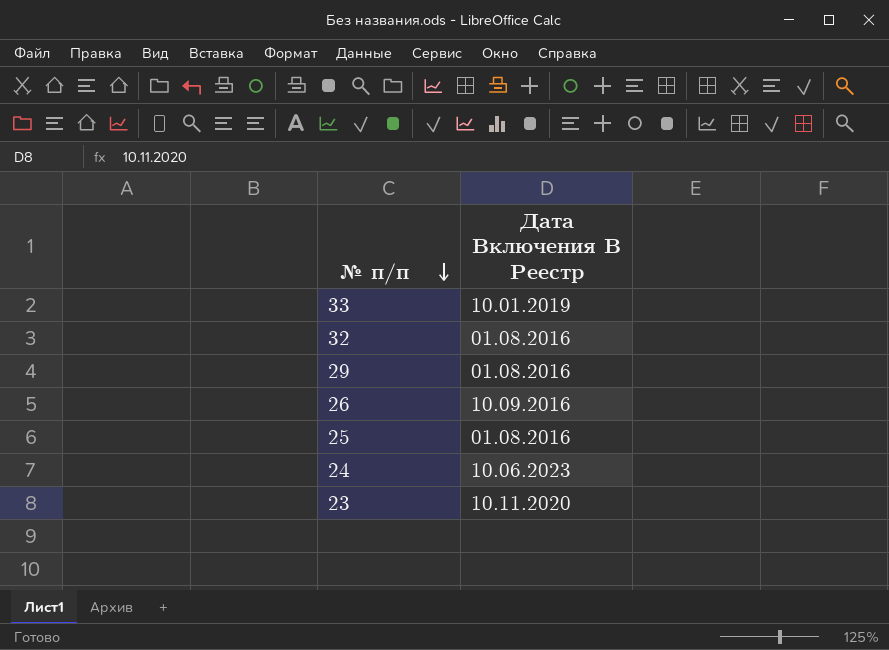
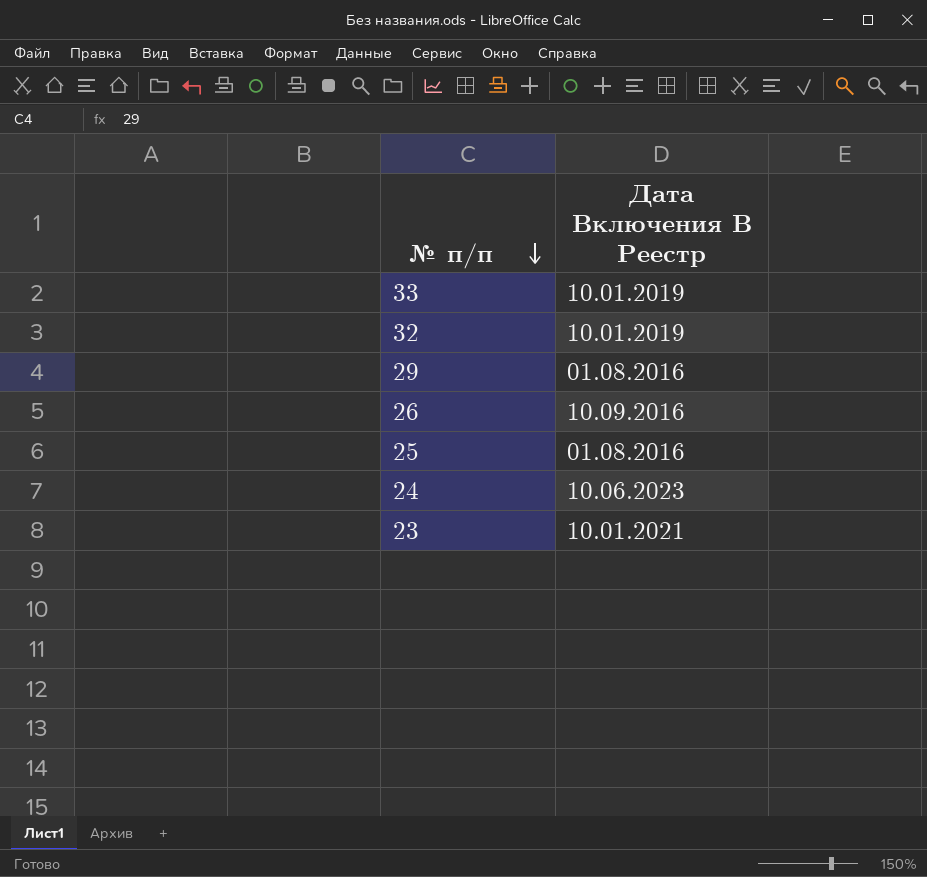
32 | Дата Включения В Реестр: 01.08.2016 -> 10.01.2019
23 | Дата Включения В Реестр: 10.11.2020 -> 10.01.2021

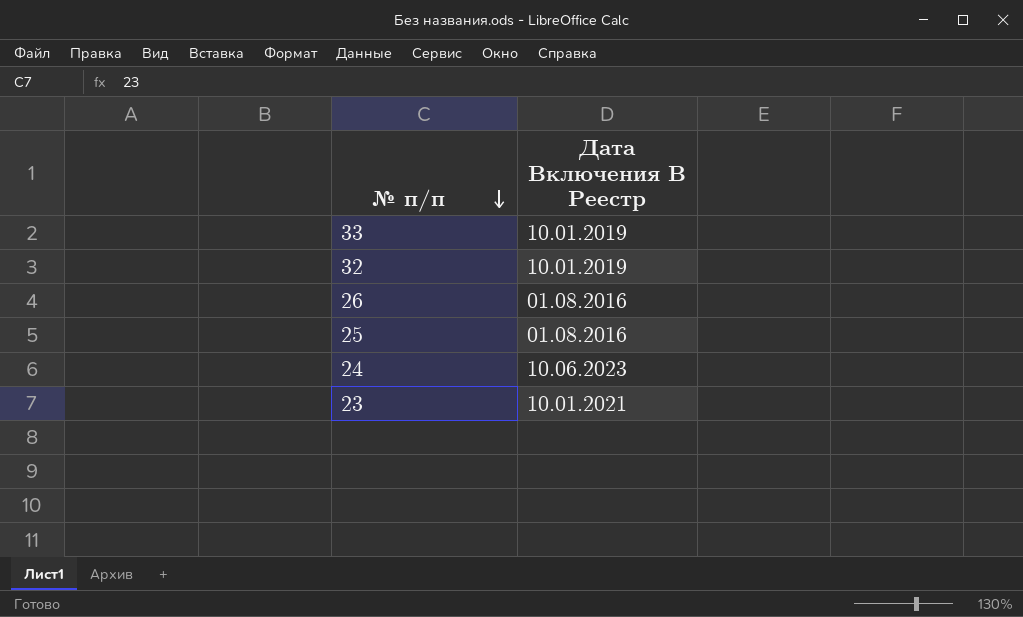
row 29: 01.08.2016 -> none
26 | Дата Включения В Реестр: 10.09.2016 -> 01.08.2016

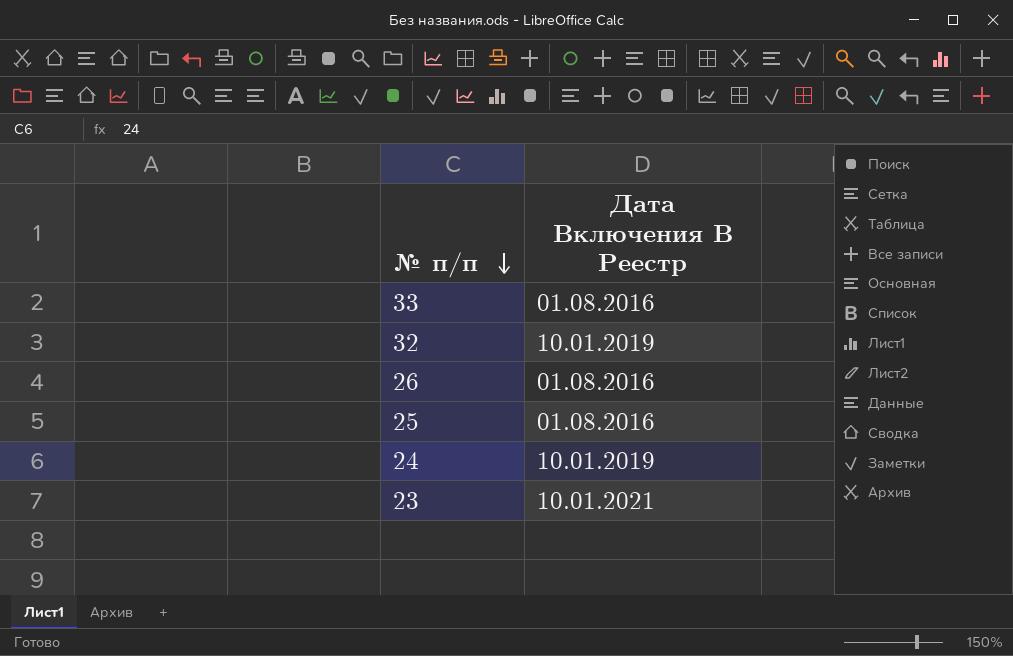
33 | Дата Включения В Реестр: 10.01.2019 -> 01.08.2016
24 | Дата Включения В Реестр: 10.06.2023 -> 10.01.2019

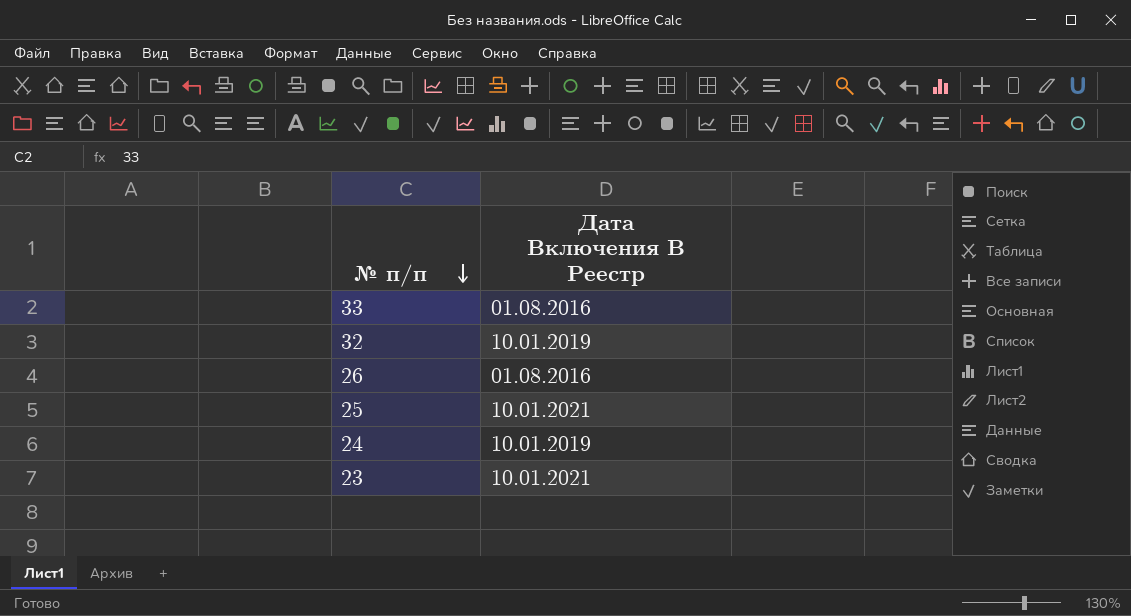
25 | Дата Включения В Реестр: 01.08.2016 -> 10.01.2021

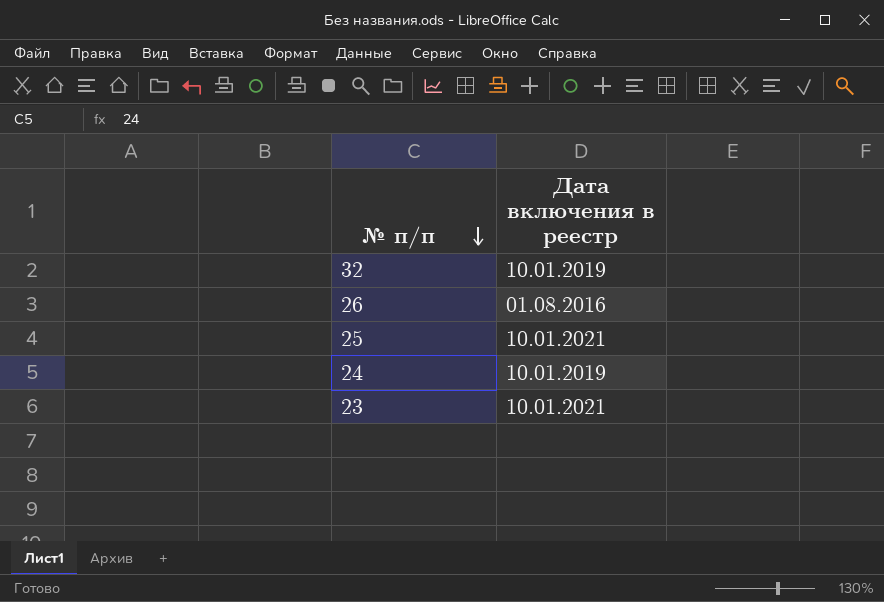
column name: Дата Включения В Реестр -> Дата включения в реестр
row 33: 01.08.2016 -> none

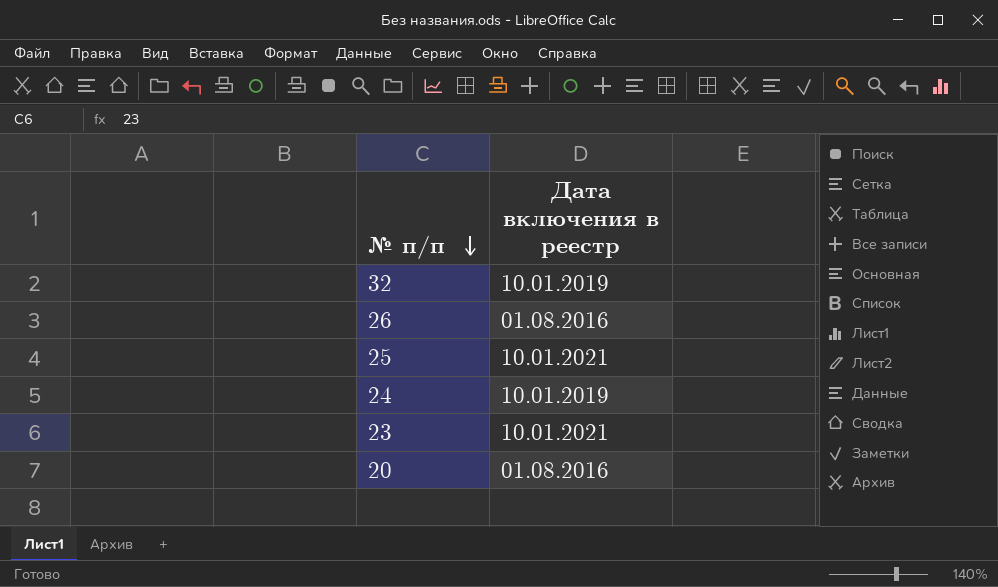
row 20: none -> 01.08.2016

